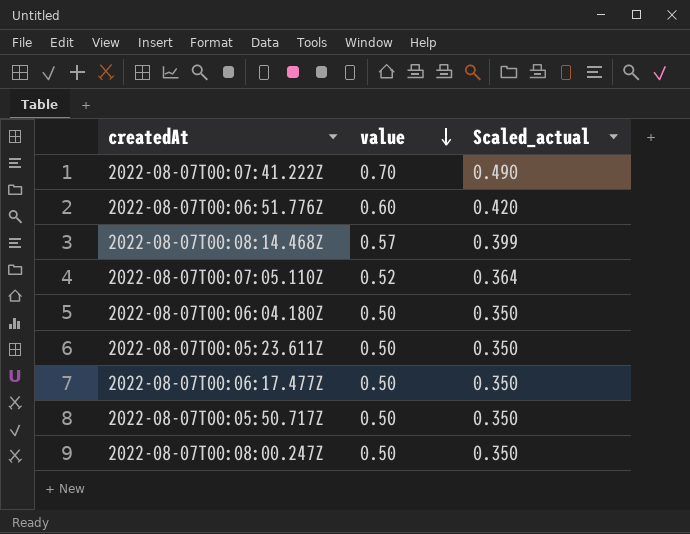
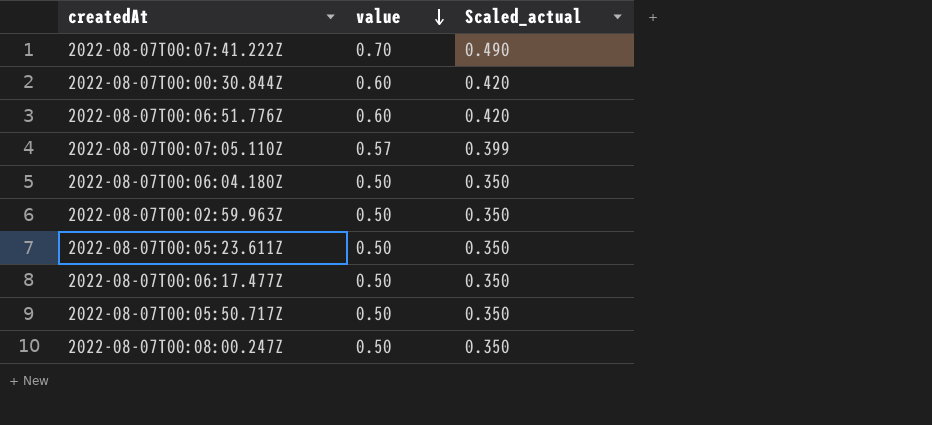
row 2022-08-07T00:08:14.468Z: 0.57 | 0.399 -> none
row 2022-08-07T00:00:30.844Z: none -> 0.60 | 0.420
2022-08-07T00:07:05.110Z | value: 0.52 -> 0.57
2022-08-07T00:07:05.110Z | Scaled_actual: 0.364 -> 0.399
row 2022-08-07T00:02:59.963Z: none -> 0.50 | 0.350

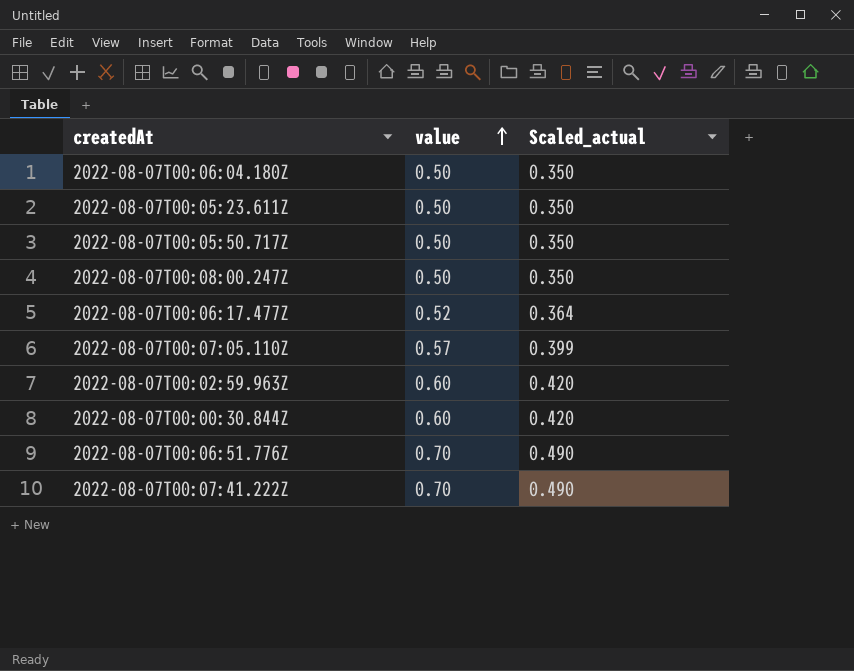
row order: value descending -> value ascending
2022-08-07T00:06:17.477Z | value: 0.50 -> 0.52
2022-08-07T00:06:17.477Z | Scaled_actual: 0.350 -> 0.364
2022-08-07T00:02:59.963Z | value: 0.50 -> 0.60
2022-08-07T00:02:59.963Z | Scaled_actual: 0.350 -> 0.420
2022-08-07T00:06:51.776Z | value: 0.60 -> 0.70
2022-08-07T00:06:51.776Z | Scaled_actual: 0.420 -> 0.490

